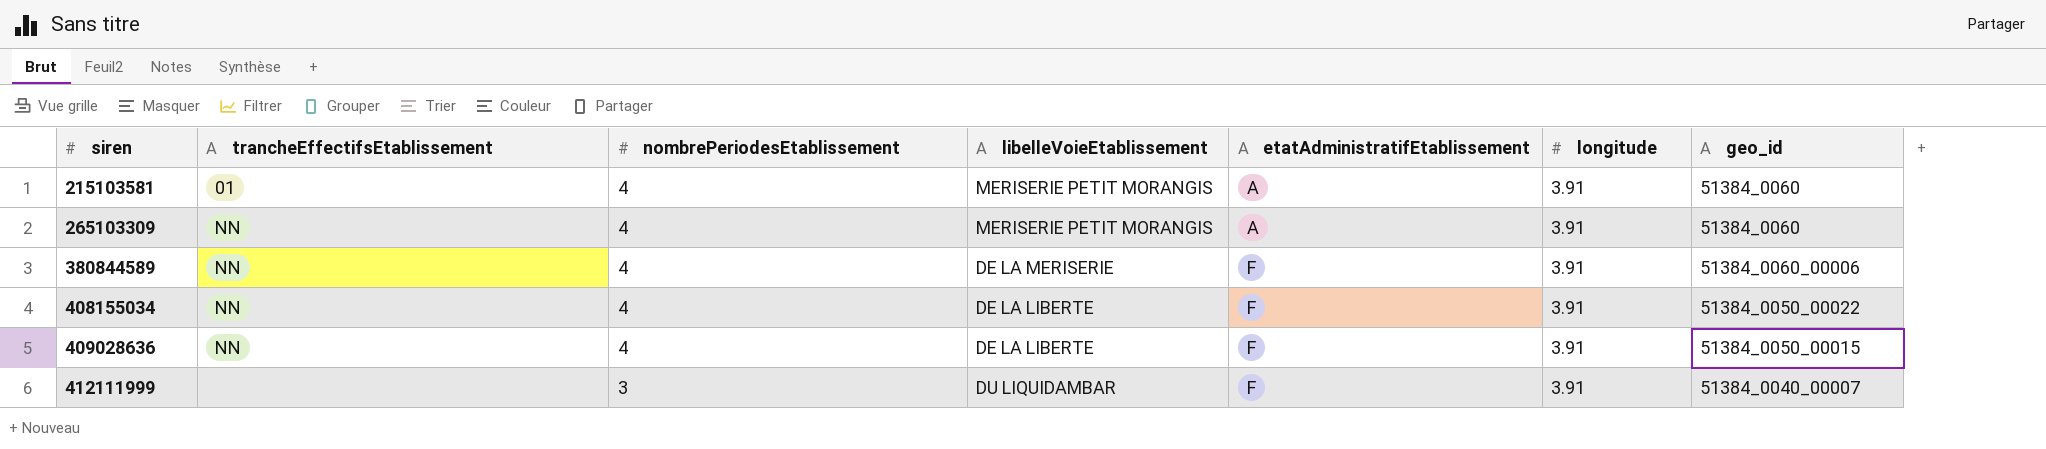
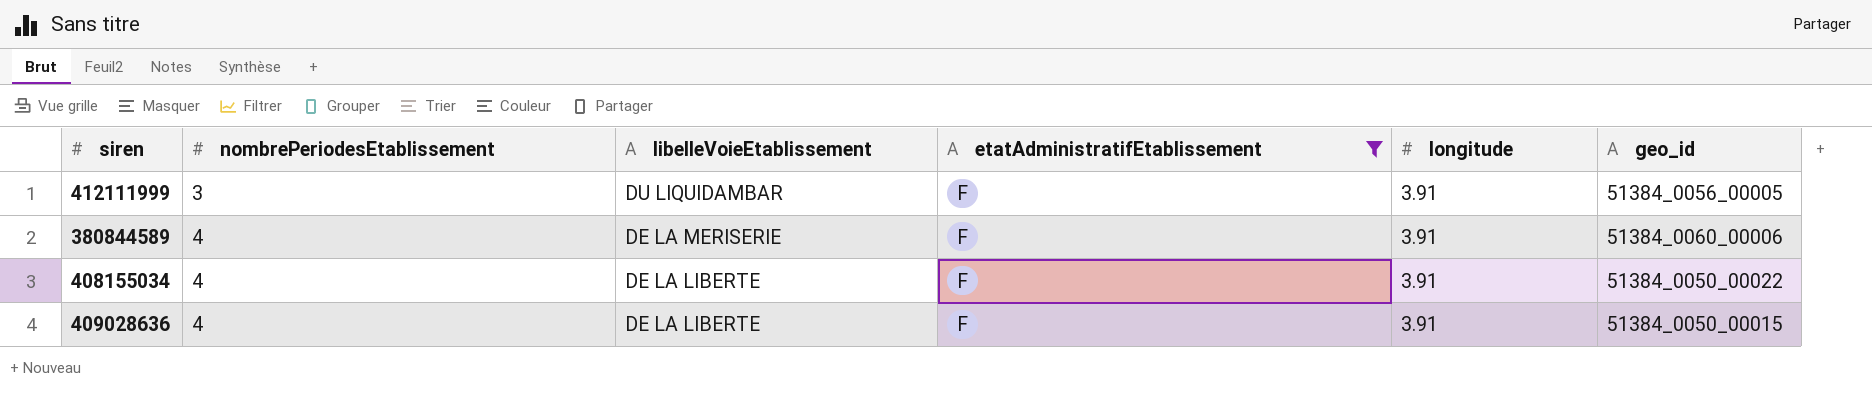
filter: none -> etatAdministratifEtablissement = F
row order: siren ascending -> nombrePeriodesEtablissement ascending
column trancheEffectifsEtablissement | position: 2 -> none
412111999 | geo_id: 51384_0040_00007 -> 51384_0056_00005

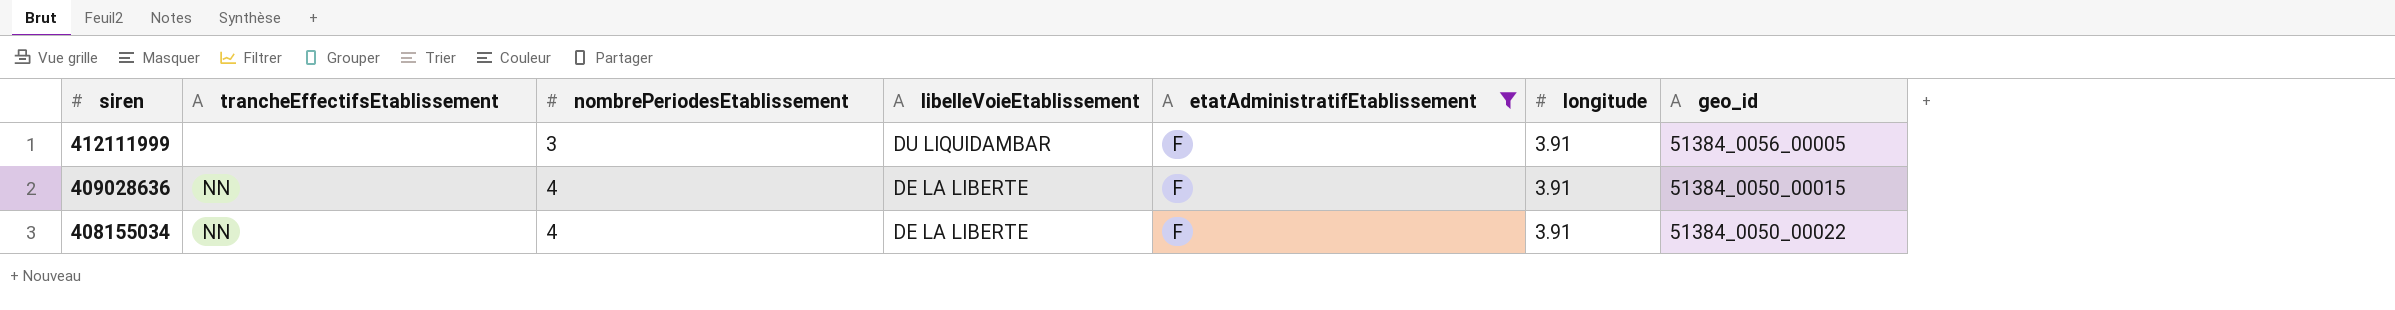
row order: nombrePeriodesEtablissement ascending -> siren descending
column trancheEffectifsEtablissement | position: none -> 2
row 380844589: 4 | DE LA MERISERIE | F | 3.91 | 51384_0060_00006 -> none

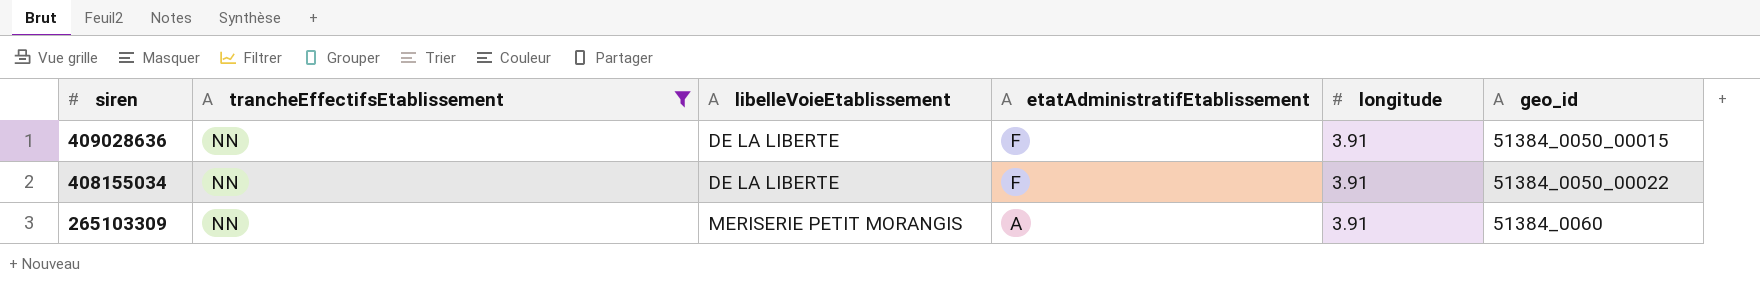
filter: etatAdministratifEtablissement = F -> trancheEffectifsEtablissement = NN
column nombrePeriodesEtablissement | position: 3 -> none

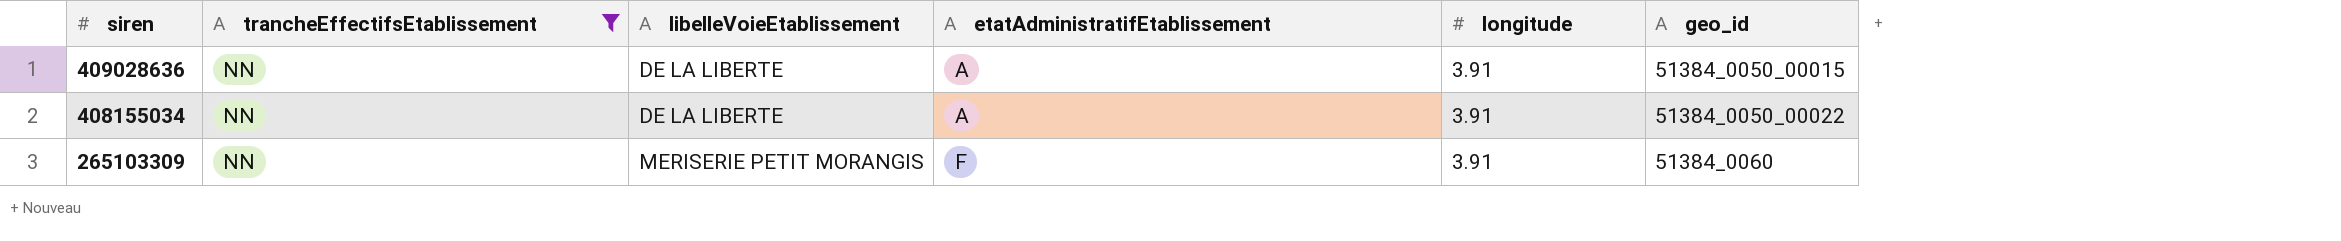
409028636 | etatAdministratifEtablissement: F -> A
408155034 | etatAdministratifEtablissement: F -> A
265103309 | etatAdministratifEtablissement: A -> F

